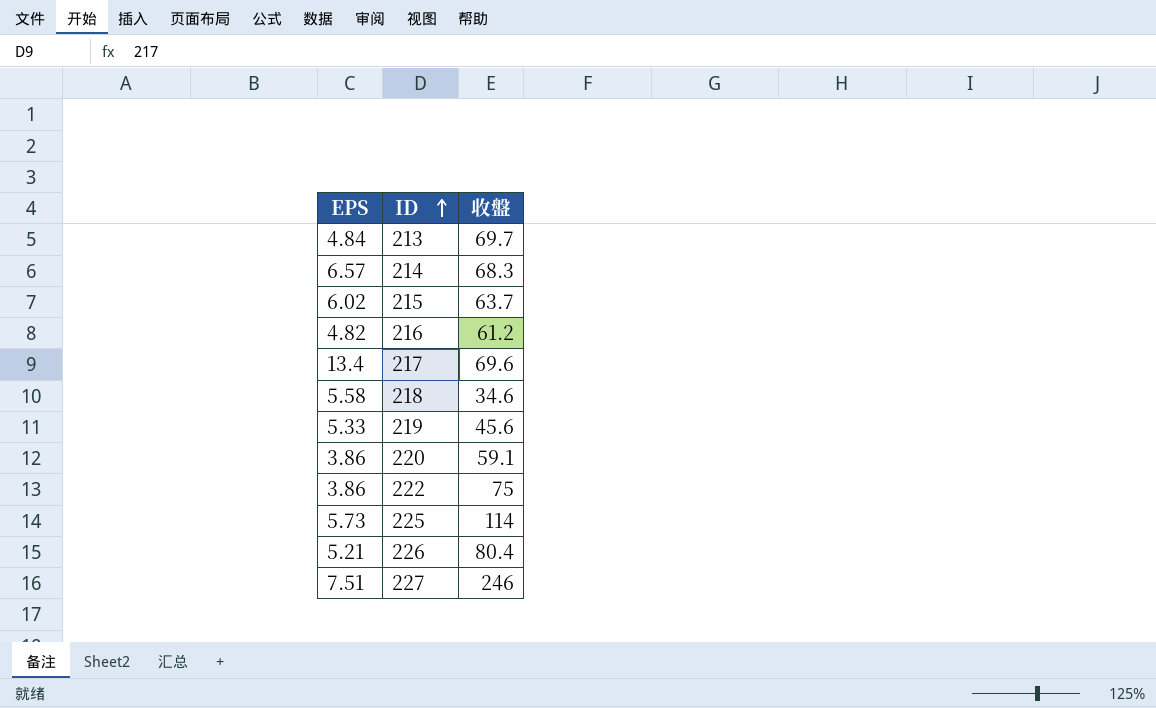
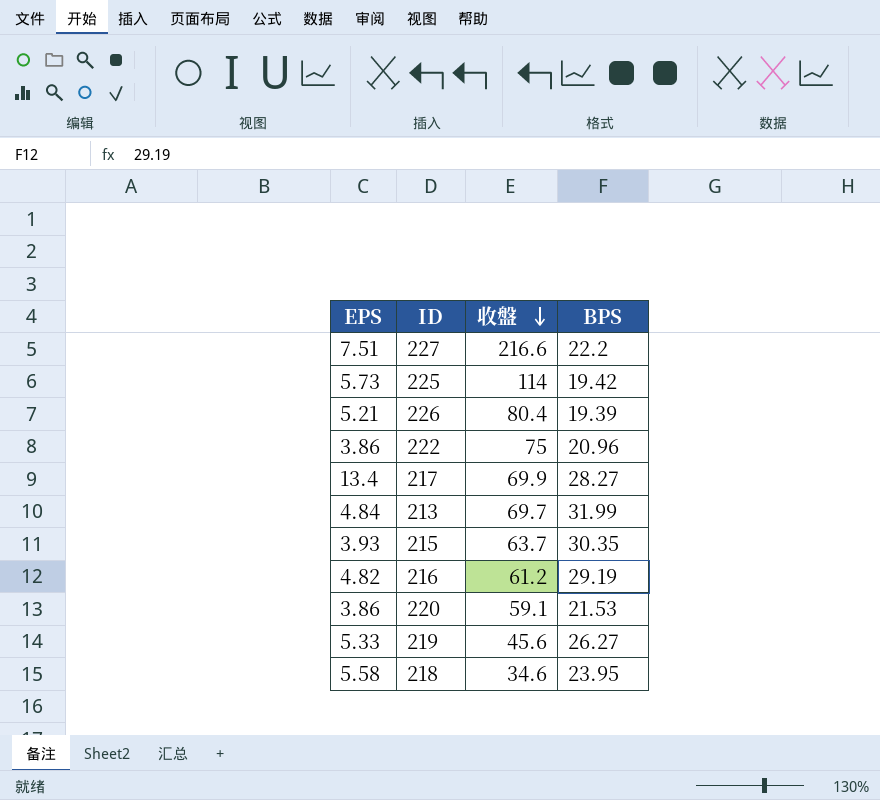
row order: ID ascending -> 收盤 descending
column BPS | position: none -> 4
row 214: 6.57 | 68.3 -> none
227 | 收盤: 246 -> 216.6
217 | 收盤: 69.6 -> 69.9
215 | EPS: 6.02 -> 3.93

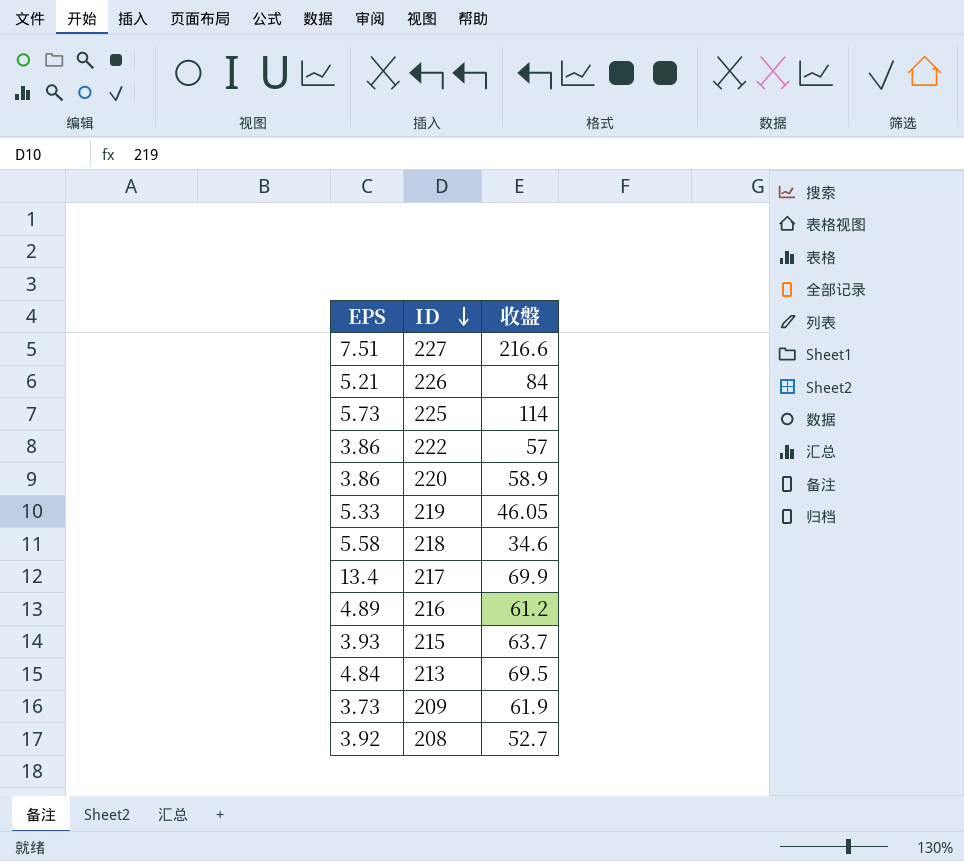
row order: 收盤 descending -> ID descending
column BPS | position: 4 -> none
226 | 收盤: 80.4 -> 84
222 | 收盤: 75 -> 57
220 | 收盤: 59.1 -> 58.9
219 | 收盤: 45.6 -> 46.05
216 | EPS: 4.82 -> 4.89
213 | 收盤: 69.7 -> 69.5
row 209: none -> 3.73 | 61.9
row 208: none -> 3.92 | 52.7

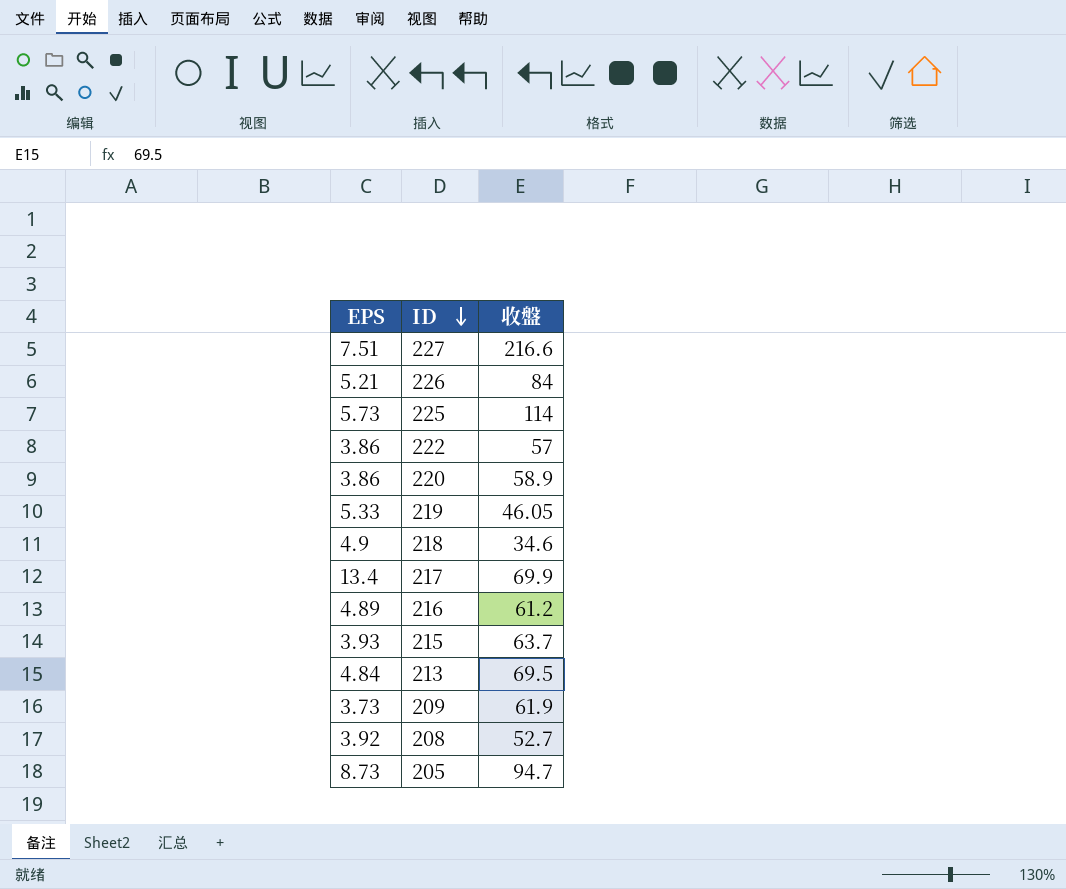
218 | EPS: 5.58 -> 4.9
row 205: none -> 8.73 | 94.7

